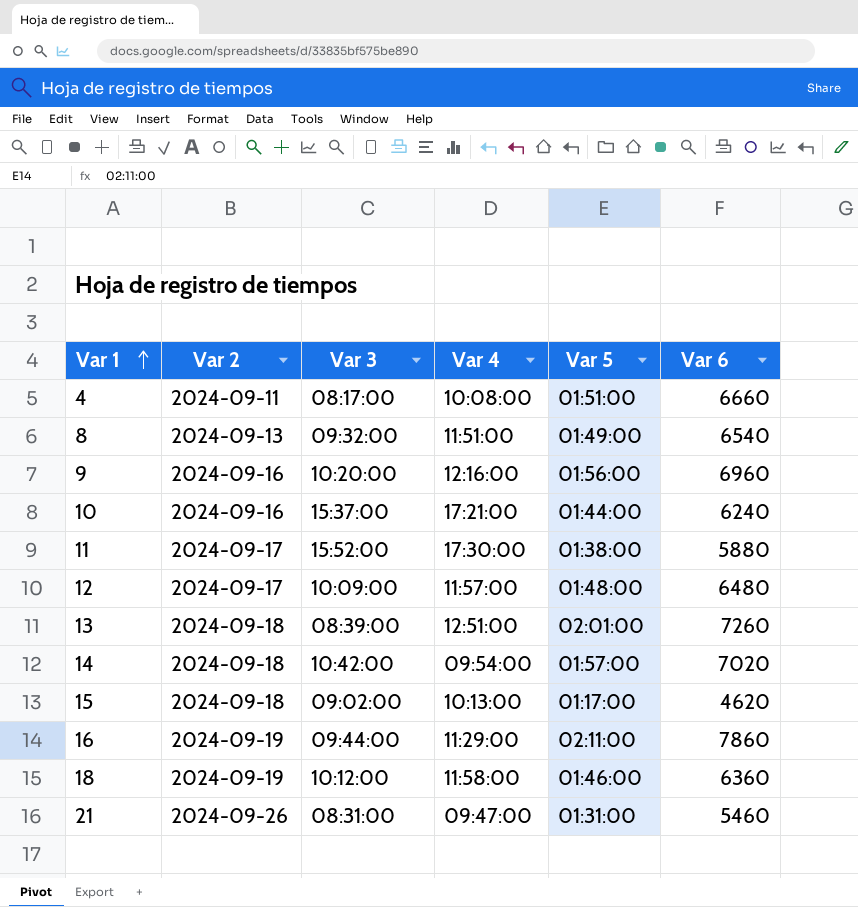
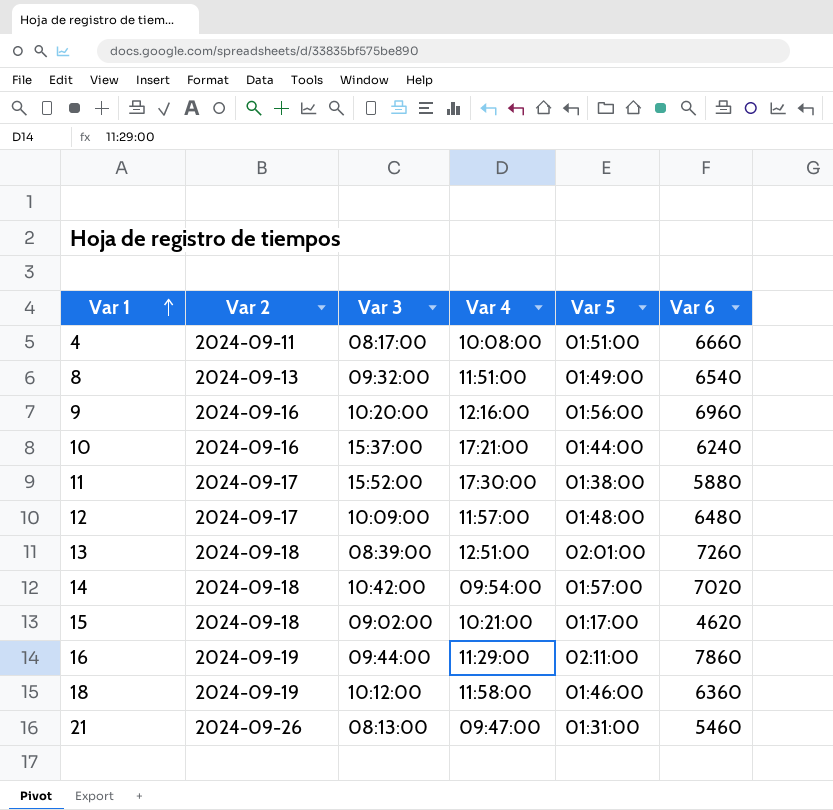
15 | Var 4: 10:13:00 -> 10:21:00
21 | Var 3: 08:31:00 -> 08:13:00

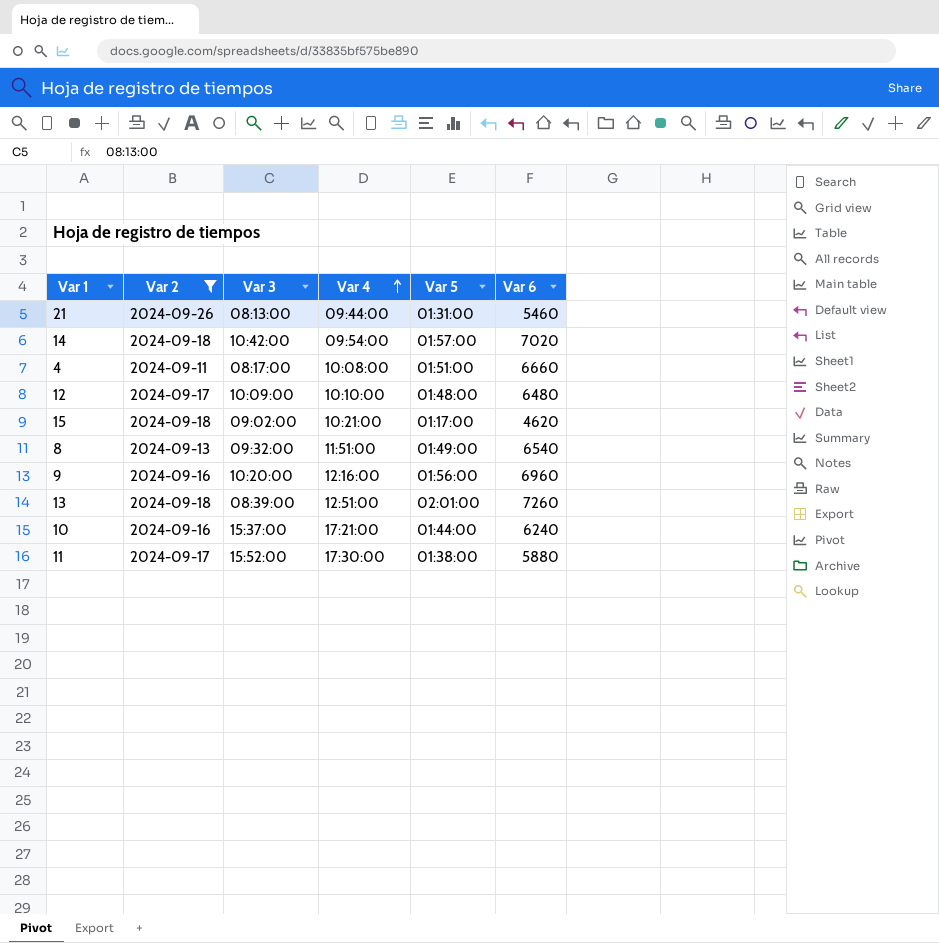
filter: none -> Var 2 != 2024-09-19
row order: Var 1 ascending -> Var 4 ascending
21 | Var 4: 09:47:00 -> 09:44:00
12 | Var 4: 11:57:00 -> 10:10:00

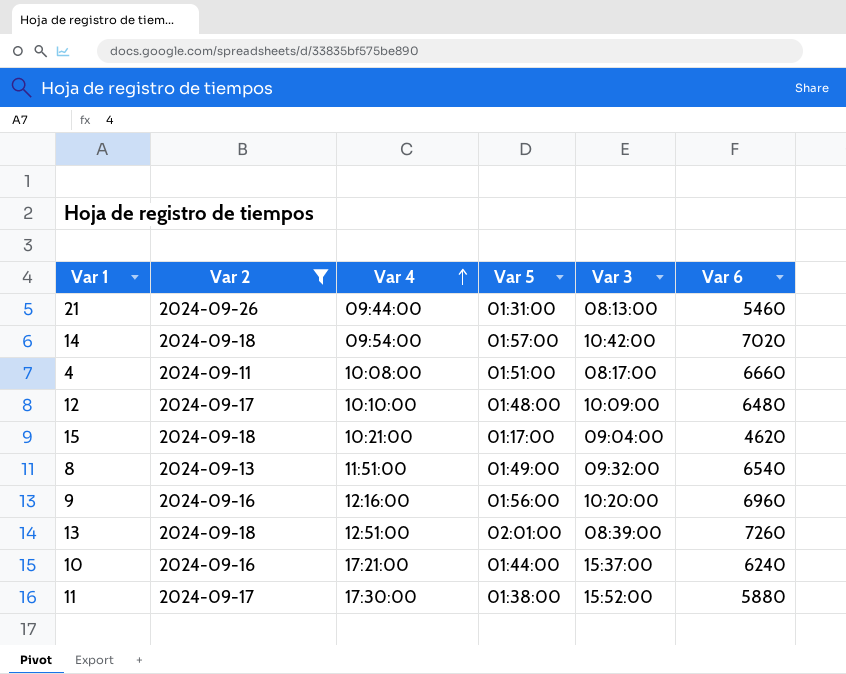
column Var 3 | position: 3 -> 5
15 | Var 3: 09:02:00 -> 09:04:00

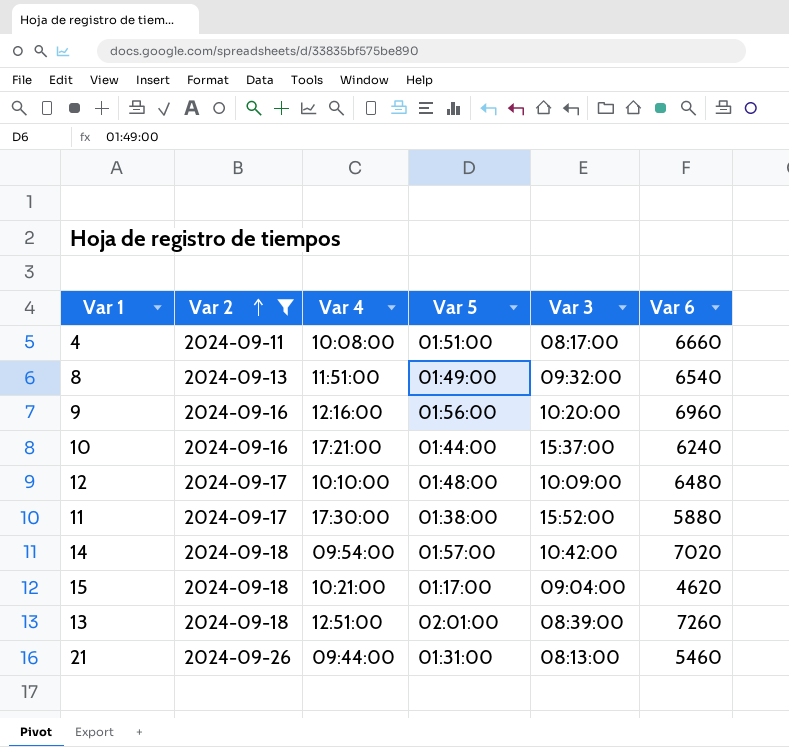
row order: Var 4 ascending -> Var 2 ascending

